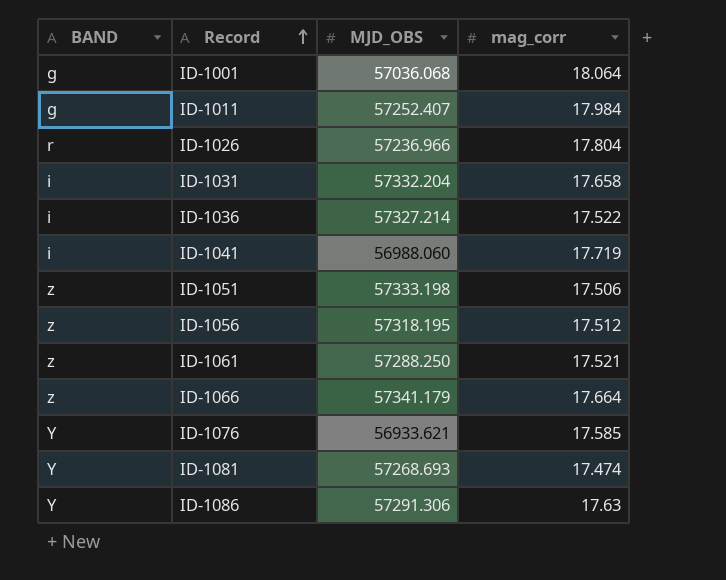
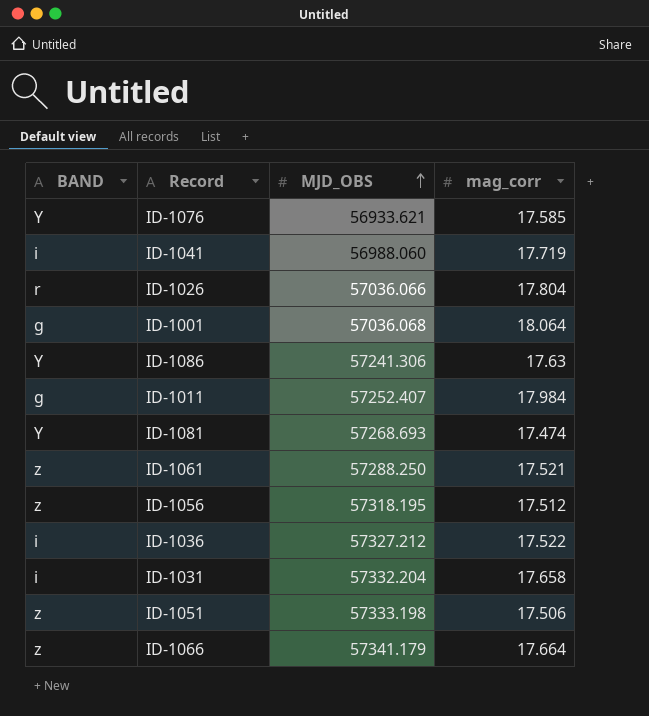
row order: Record ascending -> MJD_OBS ascending
ID-1026 | MJD_OBS: 57236.966 -> 57036.066
ID-1086 | MJD_OBS: 57291.306 -> 57241.306
ID-1036 | MJD_OBS: 57327.214 -> 57327.212

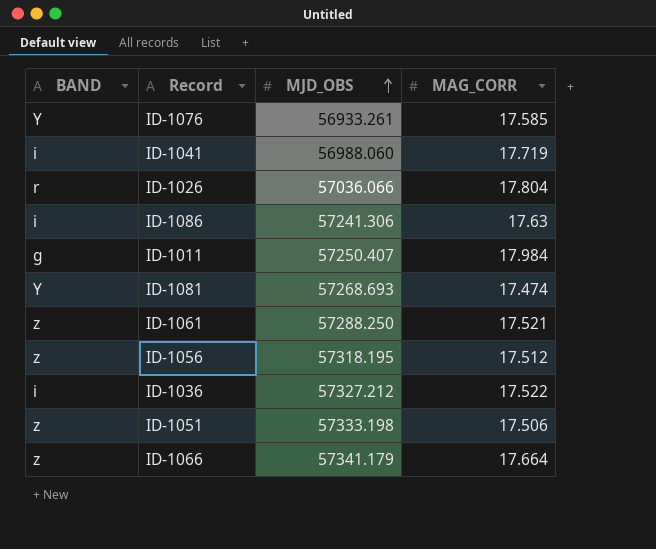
column name: mag_corr -> MAG_CORR
row ID-1001: g | 57036.068 | 18.064 -> none
row ID-1031: i | 57332.204 | 17.658 -> none
ID-1076 | MJD_OBS: 56933.621 -> 56933.261
ID-1086 | BAND: Y -> i
ID-1011 | MJD_OBS: 57252.407 -> 57250.407

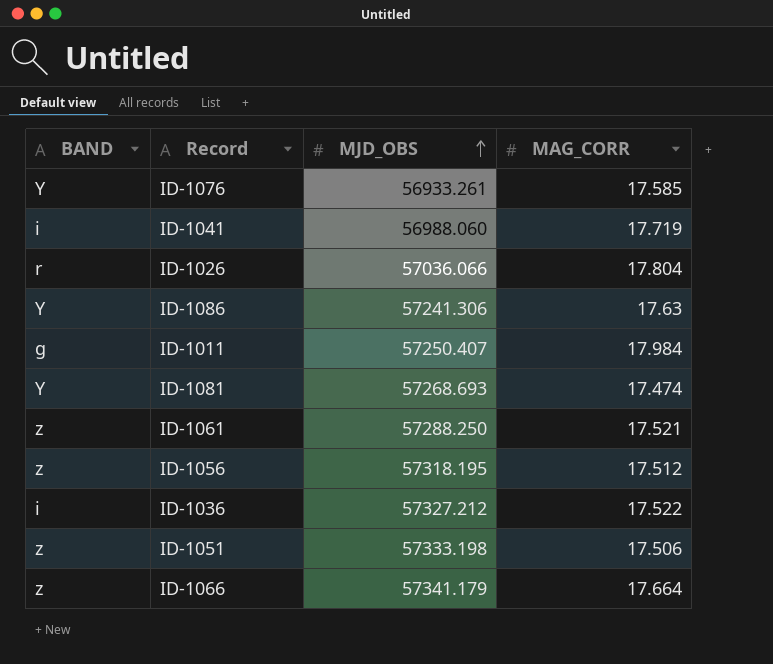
ID-1086 | BAND: i -> Y

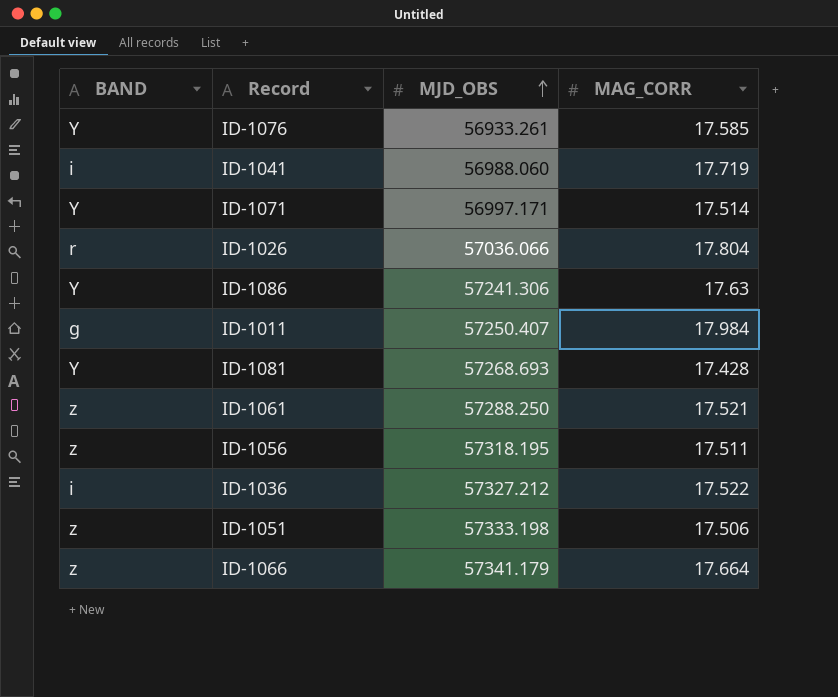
row ID-1071: none -> Y | 56997.171 | 17.514
ID-1081 | MAG_CORR: 17.474 -> 17.428
ID-1056 | MAG_CORR: 17.512 -> 17.511

